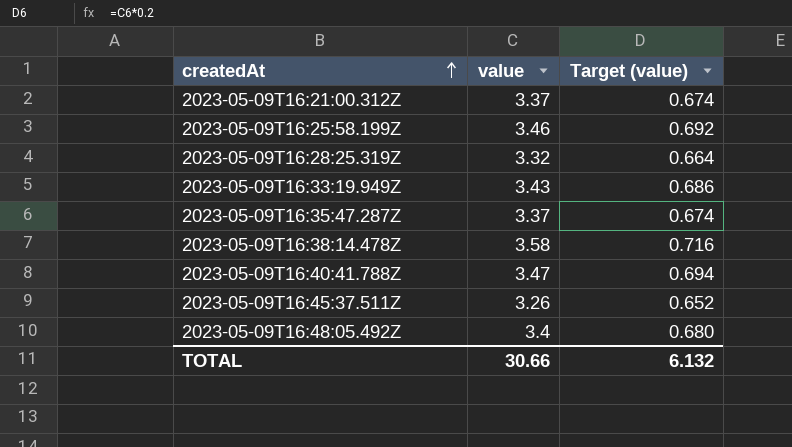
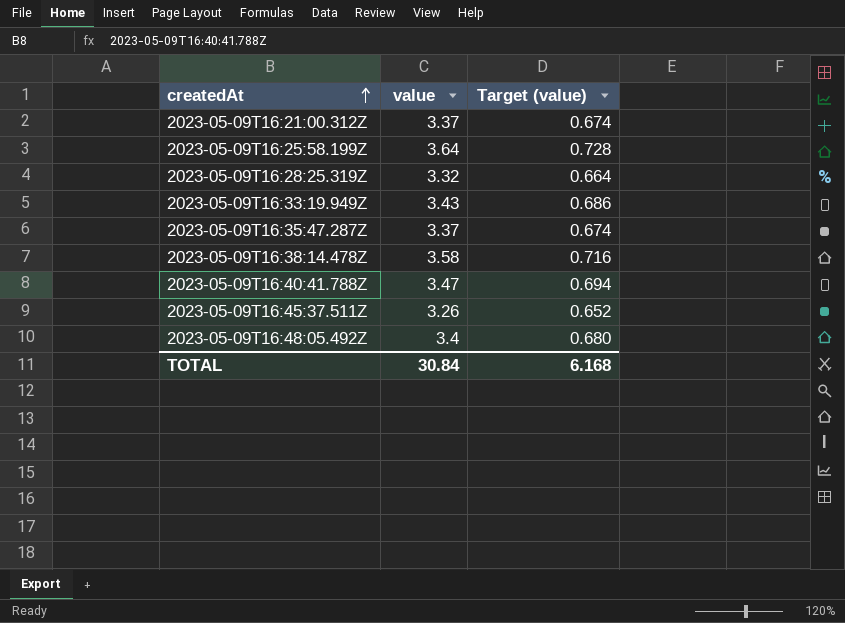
2023-05-09T16:25:58.199Z | value: 3.46 -> 3.64
2023-05-09T16:25:58.199Z | Target (value): 0.692 -> 0.728
TOTAL | value: 30.66 -> 30.84
TOTAL | Target (value): 6.132 -> 6.168

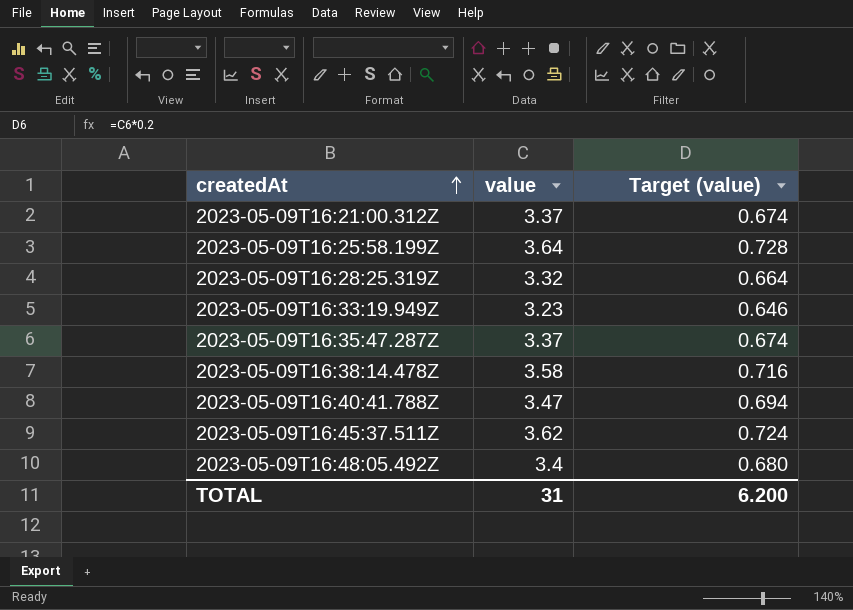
2023-05-09T16:33:19.949Z | value: 3.43 -> 3.23
2023-05-09T16:33:19.949Z | Target (value): 0.686 -> 0.646
2023-05-09T16:45:37.511Z | value: 3.26 -> 3.62
2023-05-09T16:45:37.511Z | Target (value): 0.652 -> 0.724
TOTAL | value: 30.84 -> 31
TOTAL | Target (value): 6.168 -> 6.200

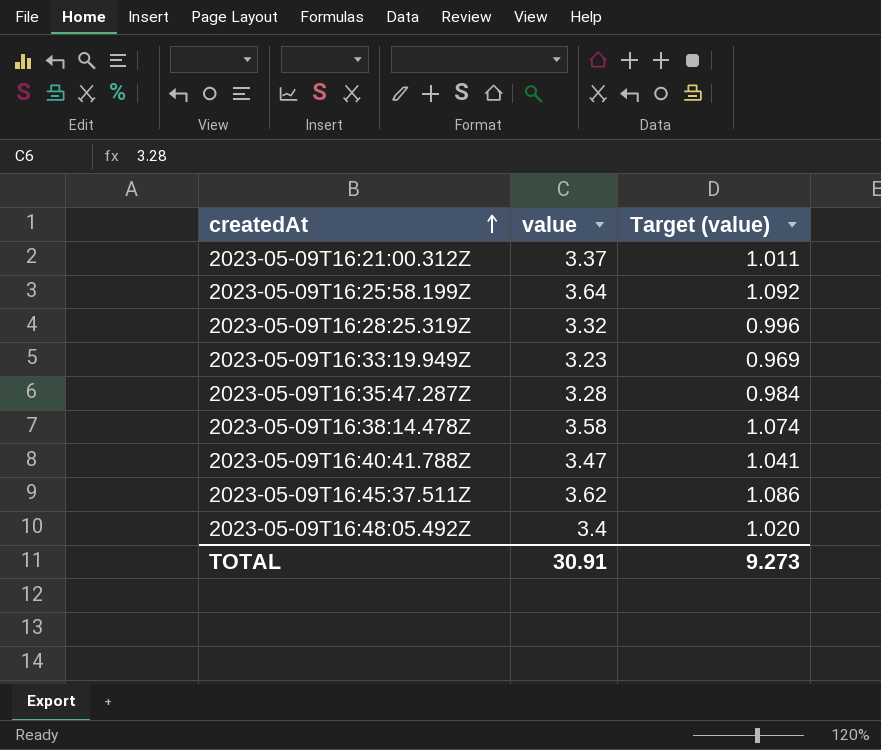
column Target (value) | formula: [value] * 0.2 -> [value] * 0.3
2023-05-09T16:35:47.287Z | value: 3.37 -> 3.28
TOTAL | value: 31 -> 30.91
TOTAL | Target (value): 6.200 -> 9.273

